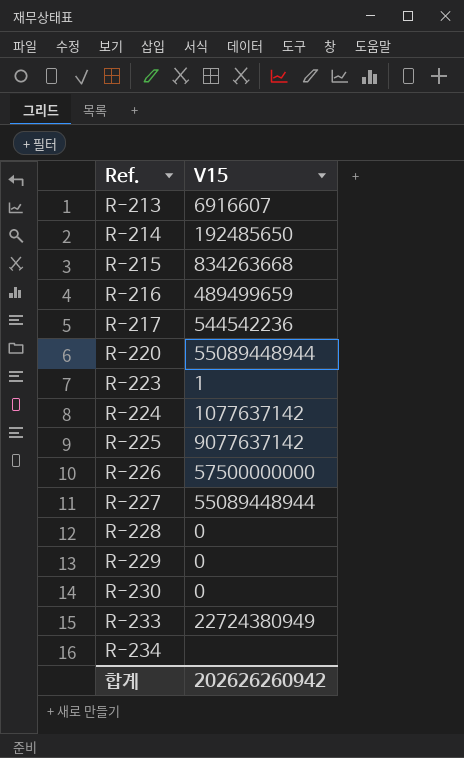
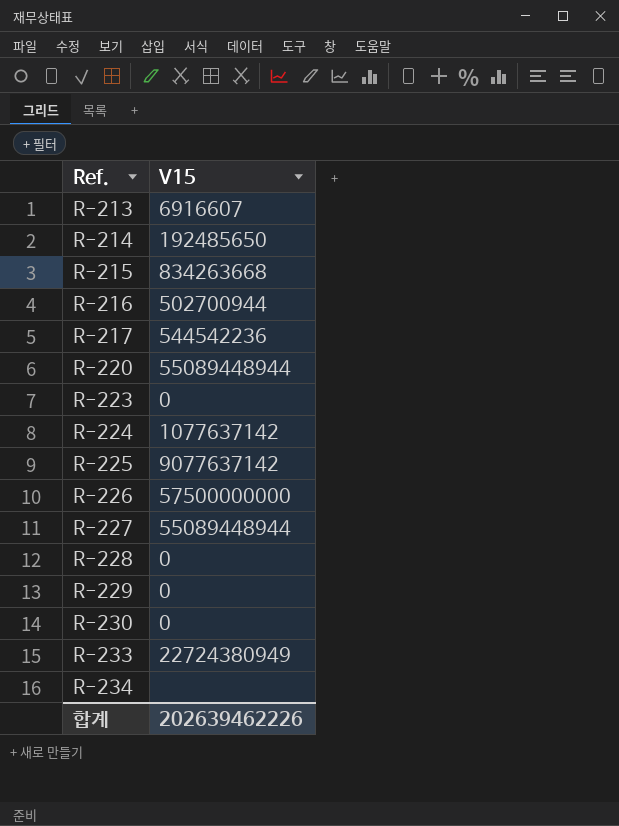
R-216 | V15: 489499659 -> 502700944
R-223 | V15: 1 -> 0
합계 | V15: 202626260942 -> 202639462226

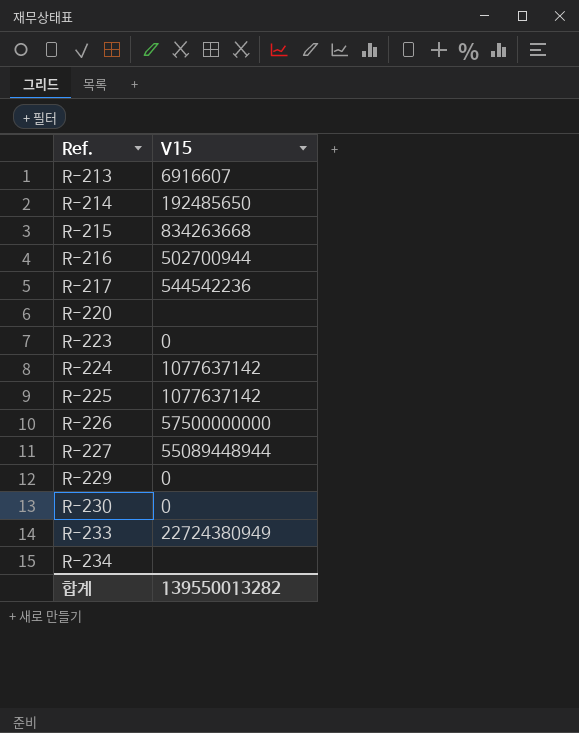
row R-228: 0 -> none
R-220 | V15: 55089448944 -> none
R-225 | V15: 9077637142 -> 1077637142
합계 | V15: 202639462226 -> 139550013282

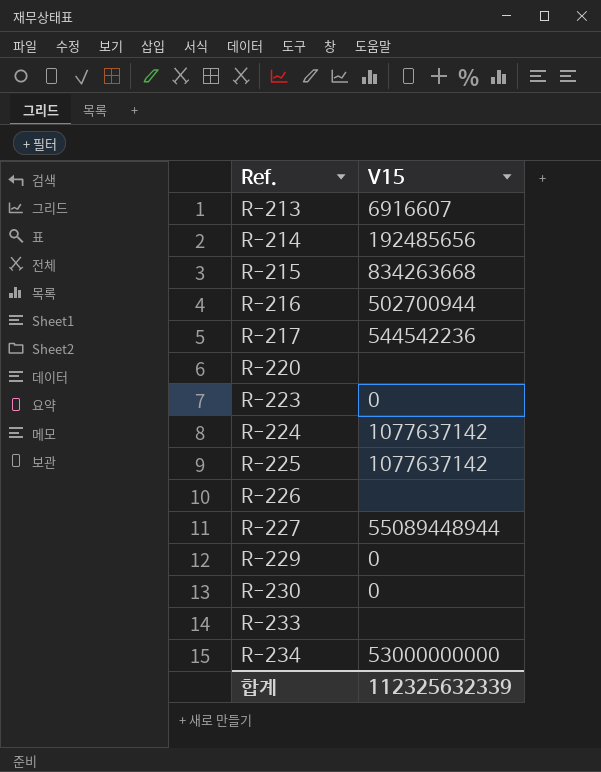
R-214 | V15: 192485650 -> 192485656
R-226 | V15: 57500000000 -> none
R-233 | V15: 22724380949 -> none
R-234 | V15: none -> 53000000000
합계 | V15: 139550013282 -> 112325632339

